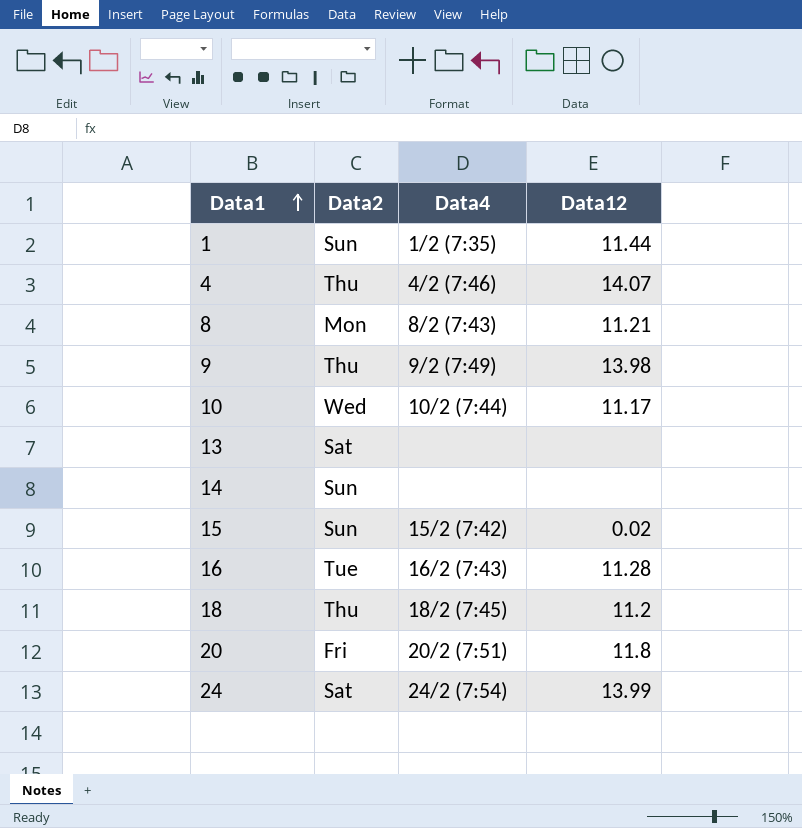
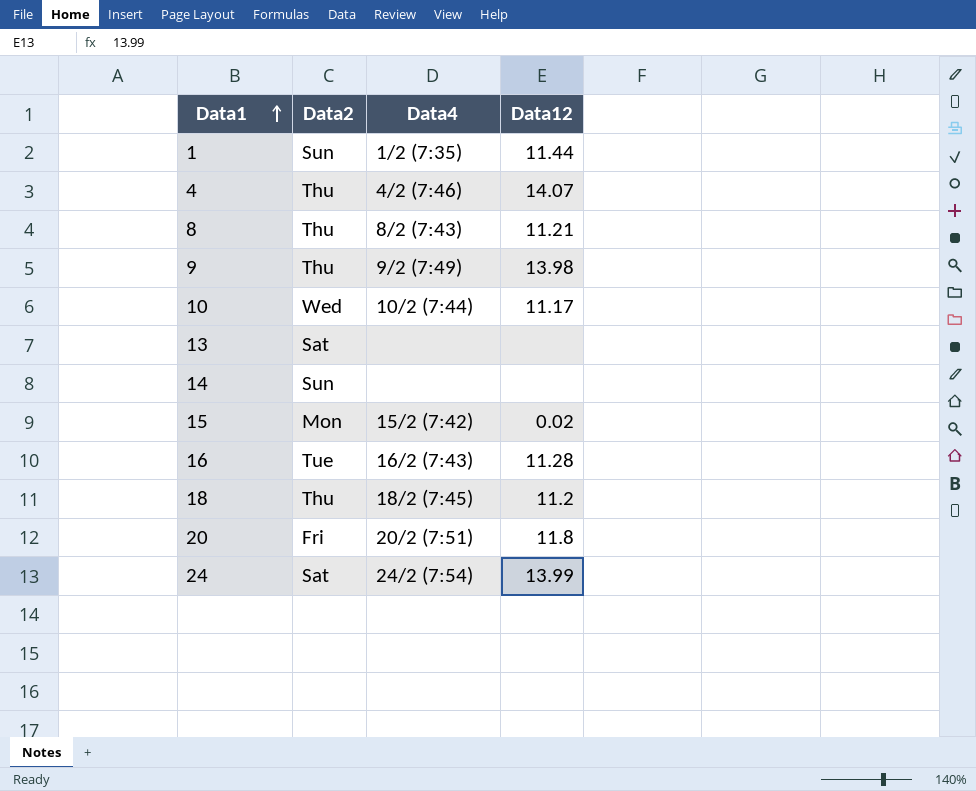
8 | Data2: Mon -> Thu
15 | Data2: Sun -> Mon

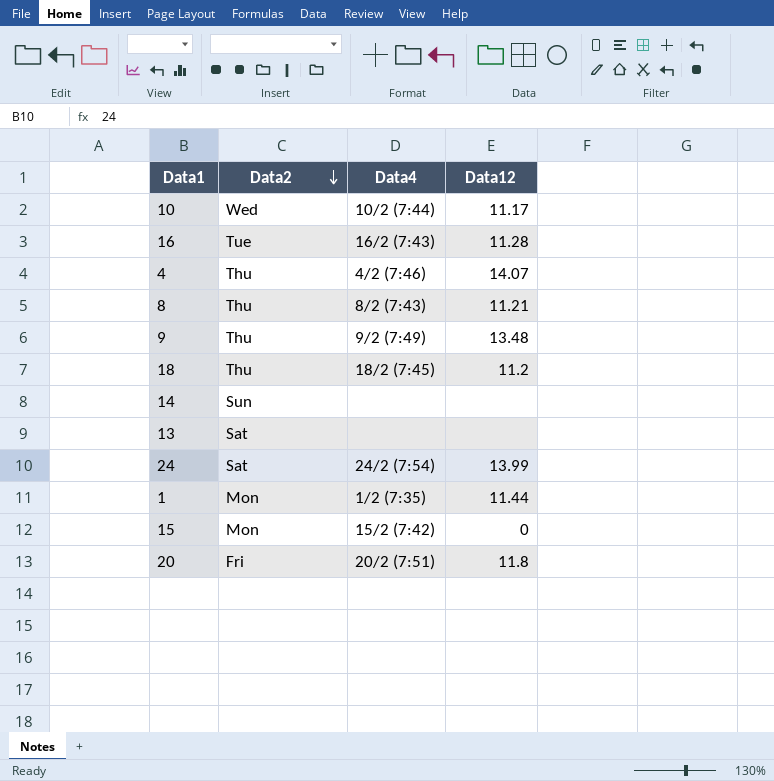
row order: Data1 ascending -> Data2 descending
9 | Data12: 13.98 -> 13.48
1 | Data2: Sun -> Mon
15 | Data12: 0.02 -> 0

